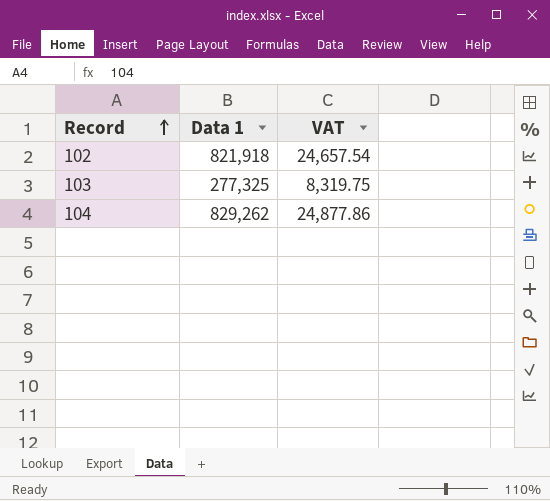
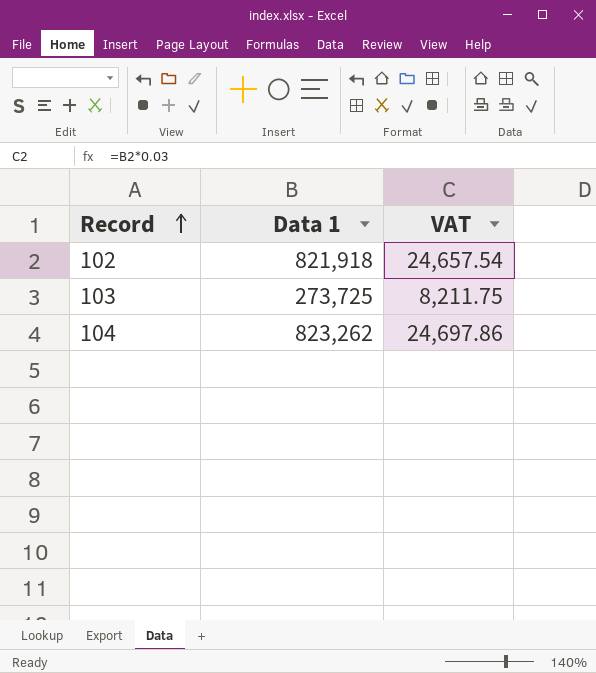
103 | Data 1: 277,325 -> 273,725
103 | VAT: 8,319.75 -> 8,211.75
104 | Data 1: 829,262 -> 823,262
104 | VAT: 24,877.86 -> 24,697.86

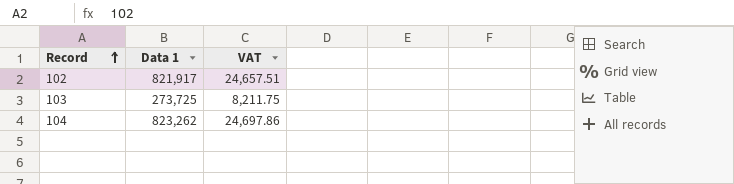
102 | Data 1: 821,918 -> 821,917
102 | VAT: 24,657.54 -> 24,657.51

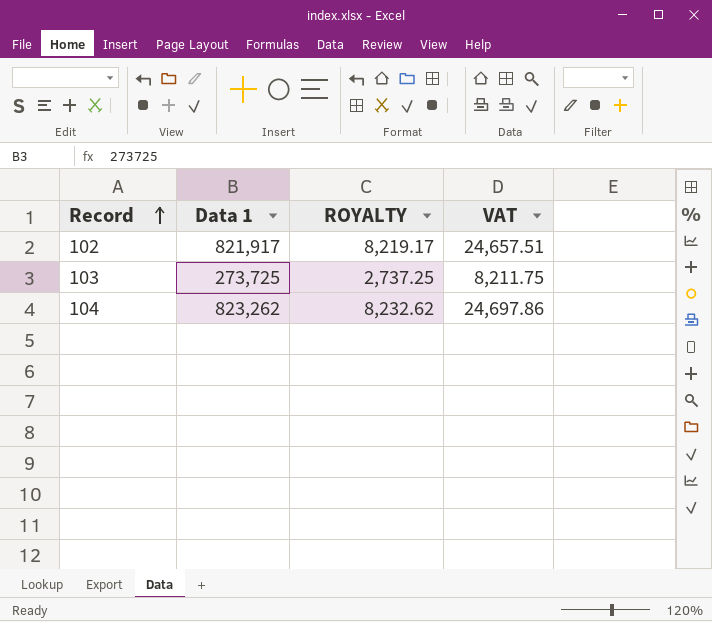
column ROYALTY | formula: none -> [Data 1] * 0.01

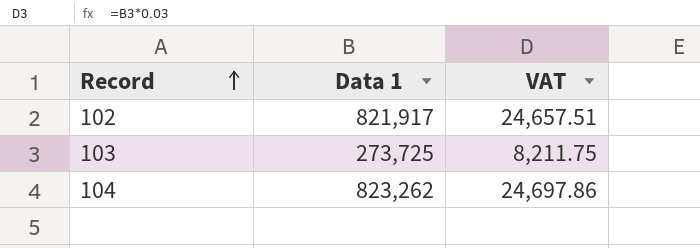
column ROYALTY | formula: [Data 1] * 0.01 -> none

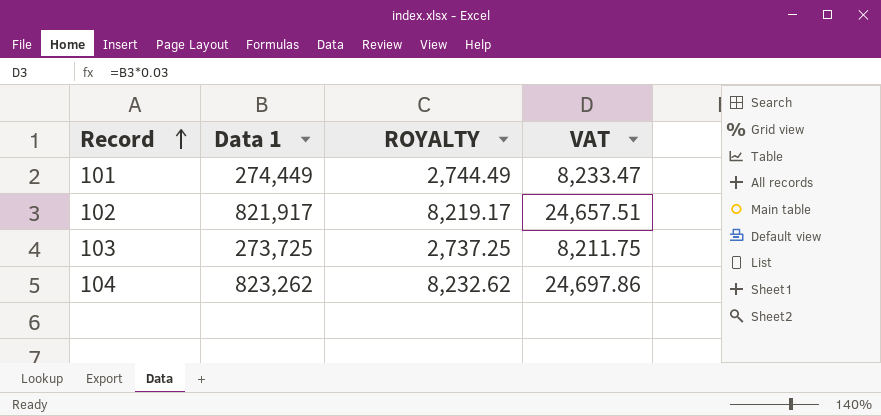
column ROYALTY | formula: none -> [Data 1] * 0.01
row 101: none -> 274,449 | 2,744.49 | 8,233.47

